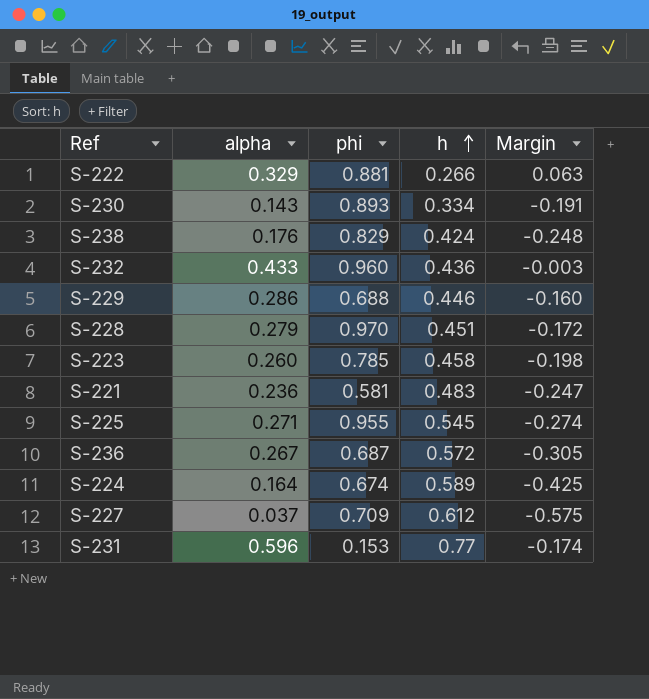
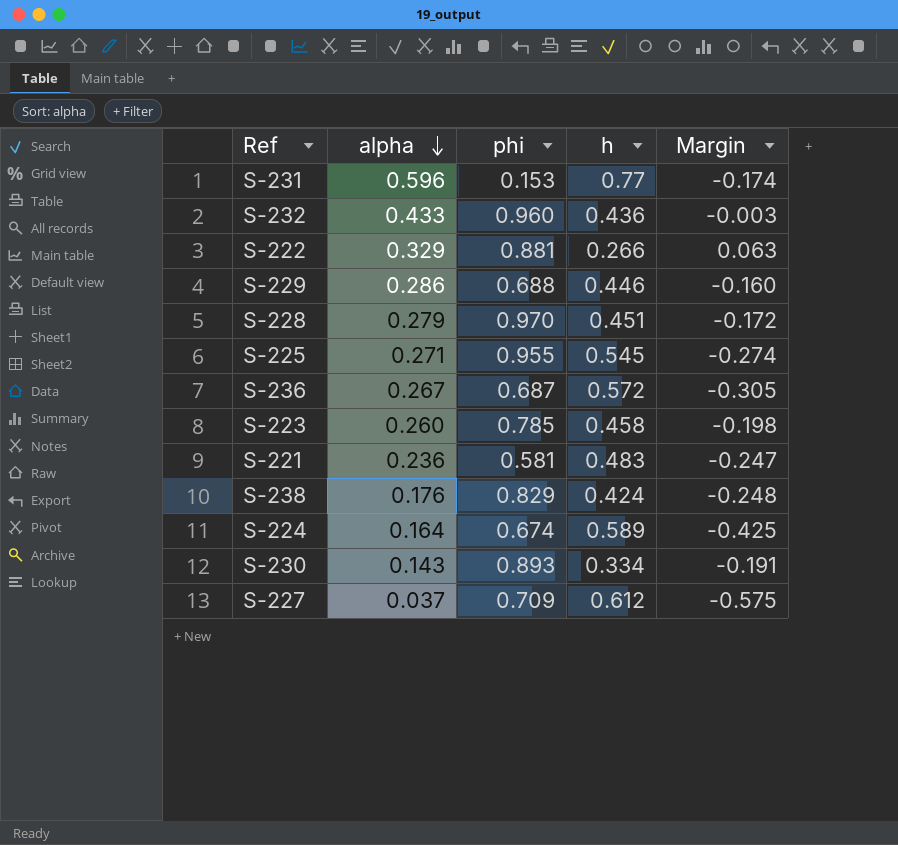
row order: h ascending -> alpha descending

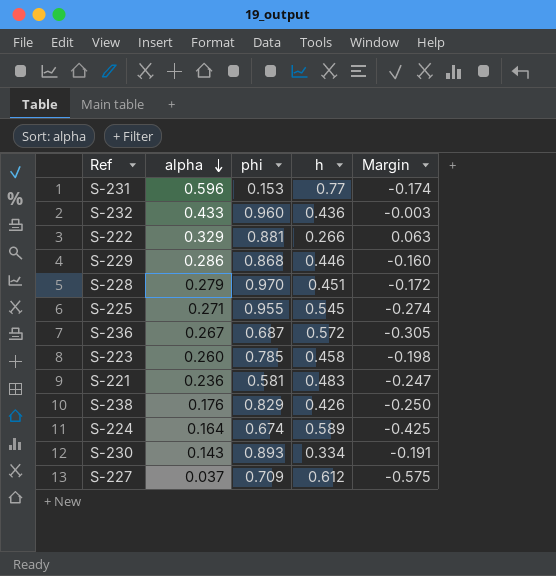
S-229 | phi: 0.688 -> 0.868
S-238 | h: 0.424 -> 0.426
S-238 | Margin: -0.248 -> -0.250

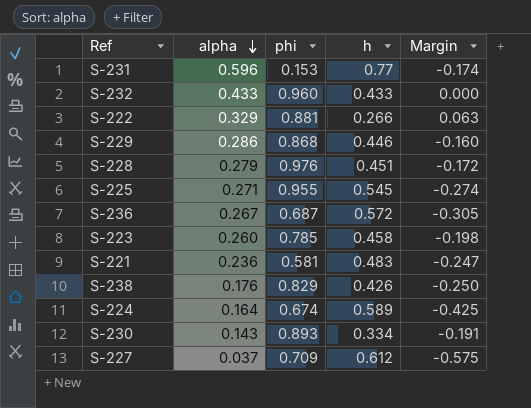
S-232 | h: 0.436 -> 0.433
S-232 | Margin: -0.003 -> 0.000
S-228 | phi: 0.970 -> 0.976

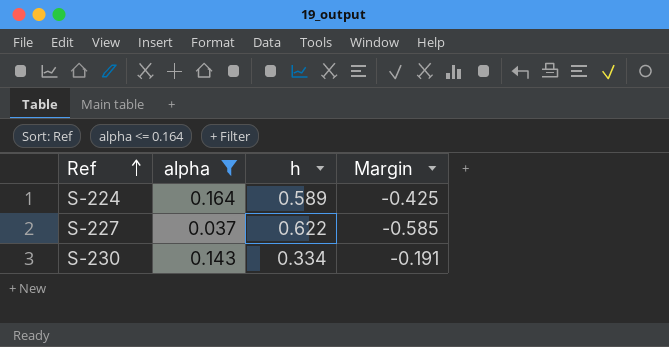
filter: none -> alpha <= 0.164
row order: alpha descending -> Ref ascending
column phi | position: 3 -> none
S-227 | h: 0.612 -> 0.622
S-227 | Margin: -0.575 -> -0.585

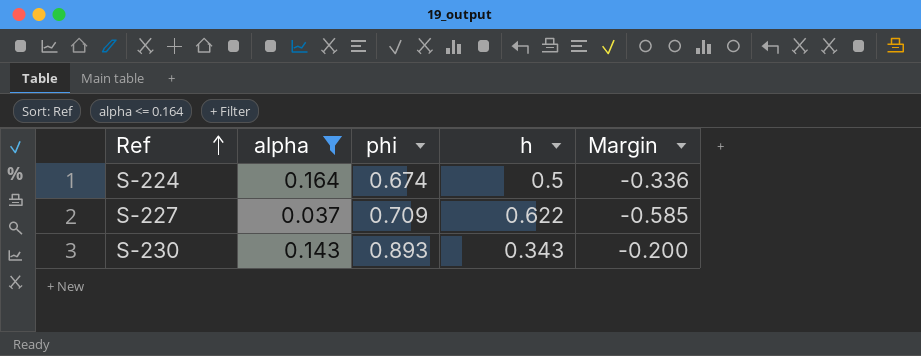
column phi | position: none -> 3
S-224 | h: 0.589 -> 0.5
S-224 | Margin: -0.425 -> -0.336
S-230 | h: 0.334 -> 0.343
S-230 | Margin: -0.191 -> -0.200

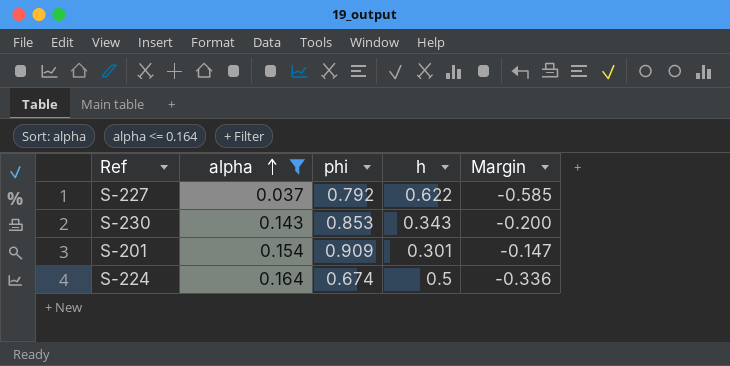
row order: Ref ascending -> alpha ascending
S-227 | phi: 0.709 -> 0.792
S-230 | phi: 0.893 -> 0.853
row S-201: none -> 0.154 | 0.909 | 0.301 | -0.147

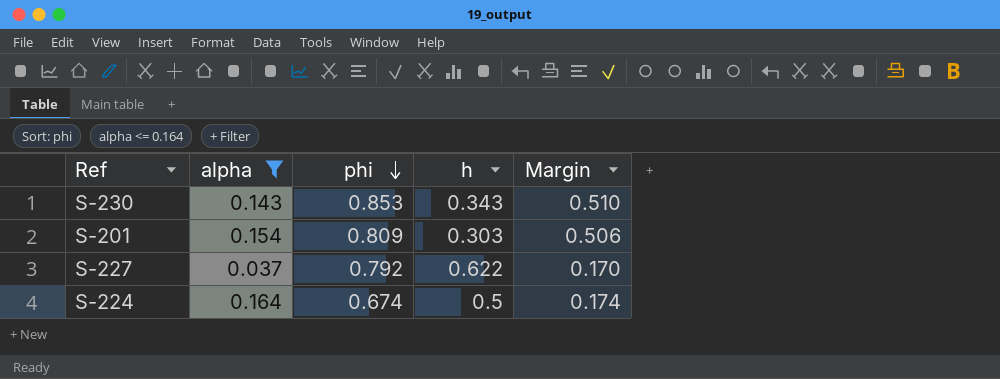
row order: alpha ascending -> phi descending
column Margin | formula: [alpha] - [h] -> [phi] - [h]
S-201 | phi: 0.909 -> 0.809
S-201 | h: 0.301 -> 0.303

